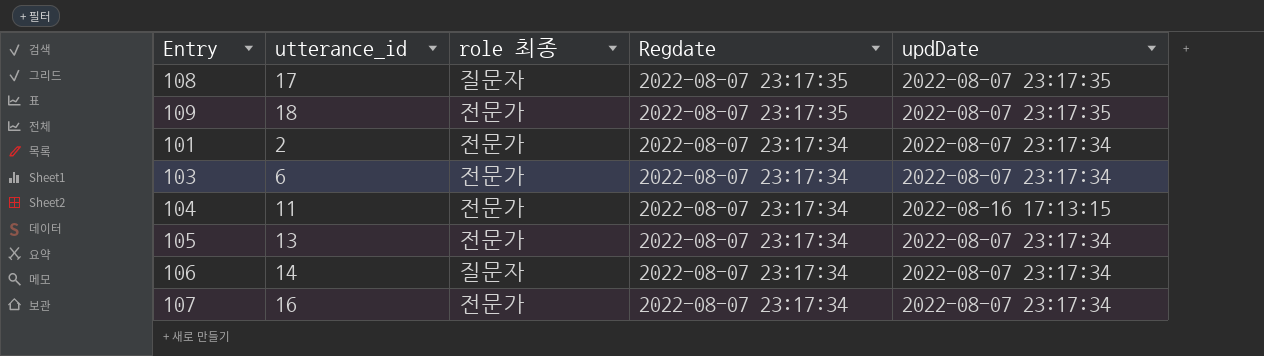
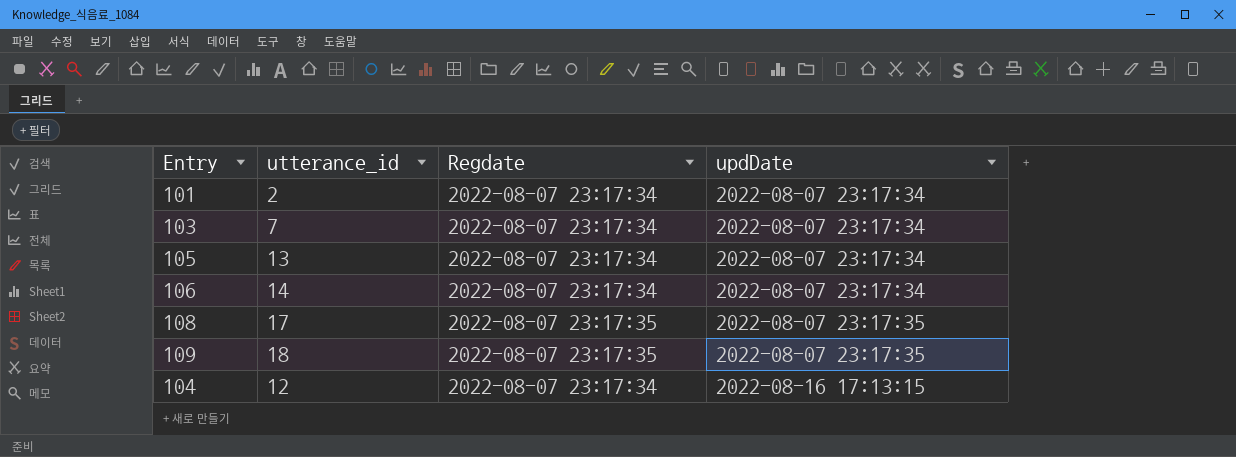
row order: Regdate descending -> updDate ascending
column role 최종 | position: 3 -> none
row 107: 16 | 전문가 | 2022-08-07 23:17:34 | 2022-08-07 23:17:34 -> none
103 | utterance_id: 6 -> 7
104 | utterance_id: 11 -> 12

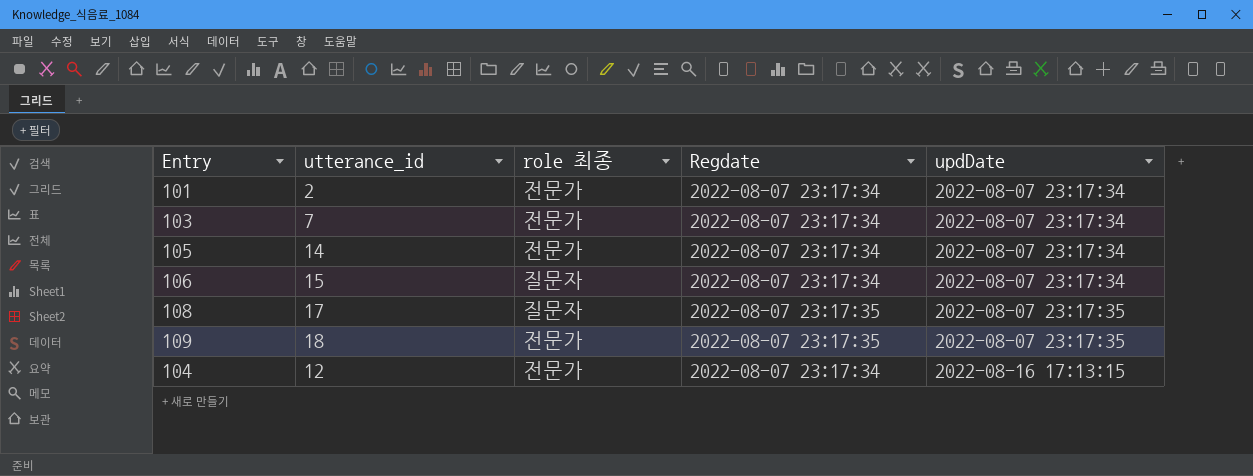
column role 최종 | position: none -> 3
105 | utterance_id: 13 -> 14
106 | utterance_id: 14 -> 15

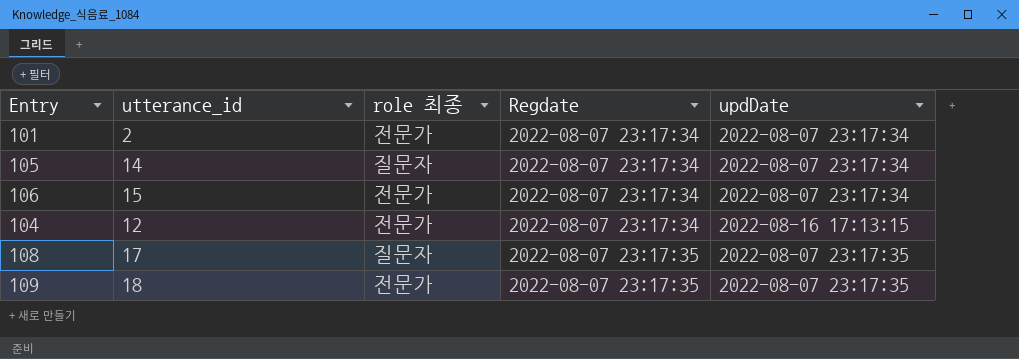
row order: updDate ascending -> Regdate ascending
row 103: 7 | 전문가 | 2022-08-07 23:17:34 | 2022-08-07 23:17:34 -> none
105 | role 최종: 전문가 -> 질문자
106 | role 최종: 질문자 -> 전문가

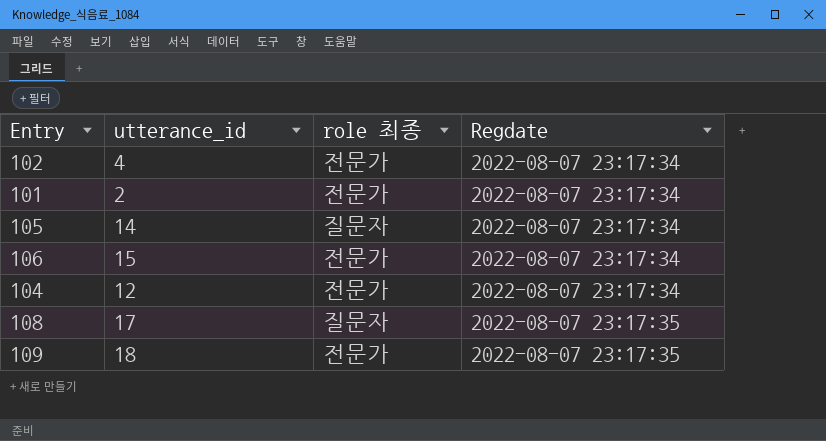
column updDate | position: 5 -> none
row 102: none -> 4 | 전문가 | 2022-08-07 23:17:34

